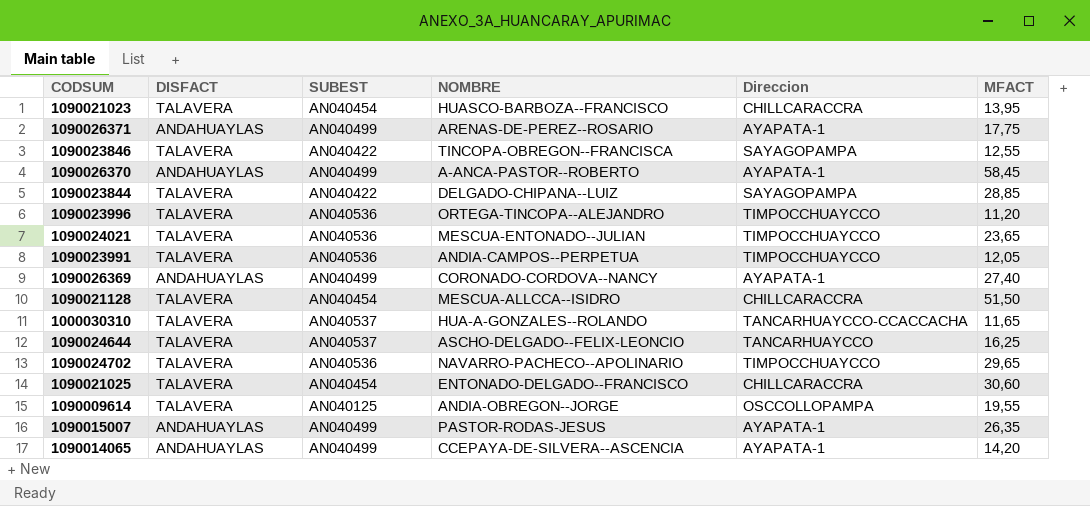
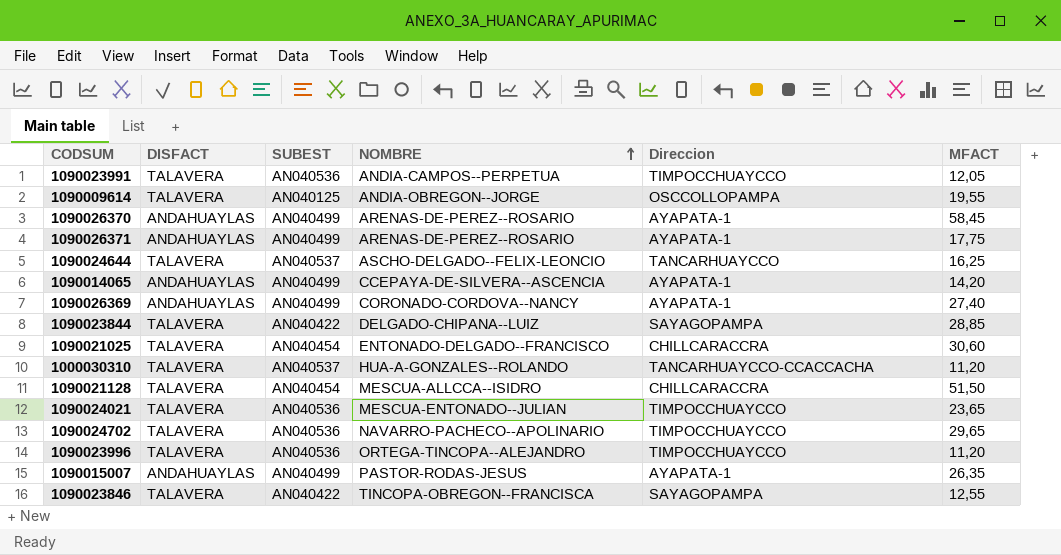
row order: none -> NOMBRE ascending
row 1090021023: TALAVERA | AN040454 | HUASCO-BARBOZA--FRANCISCO | CHILLCARACCRA | 13,95 -> none
1090026370 | NOMBRE: A-ANCA-PASTOR--ROBERTO -> ARENAS-DE-PEREZ--ROSARIO
1000030310 | MFACT: 11,65 -> 11,20

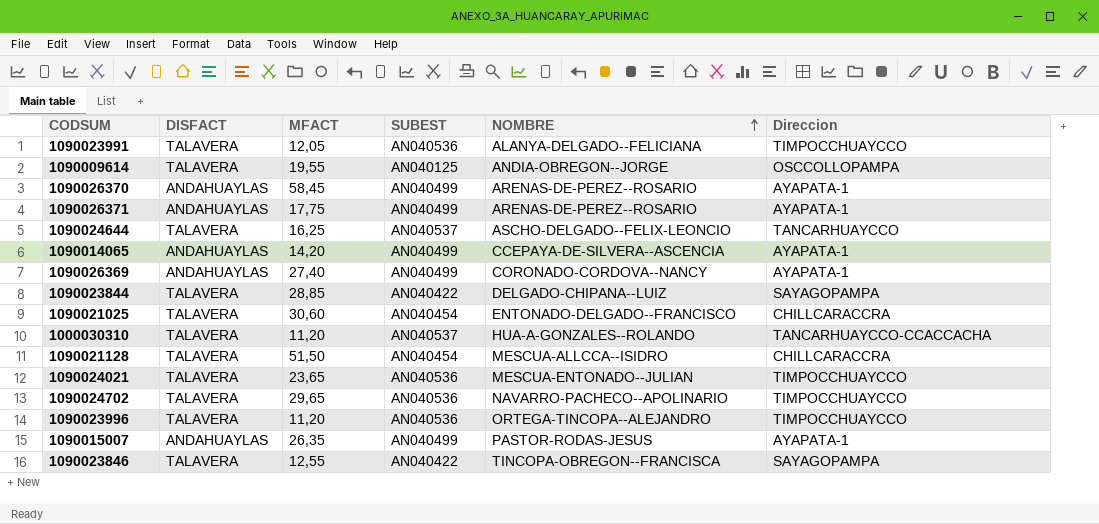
column MFACT | position: 6 -> 3
1090023991 | NOMBRE: ANDIA-CAMPOS--PERPETUA -> ALANYA-DELGADO--FELICIANA

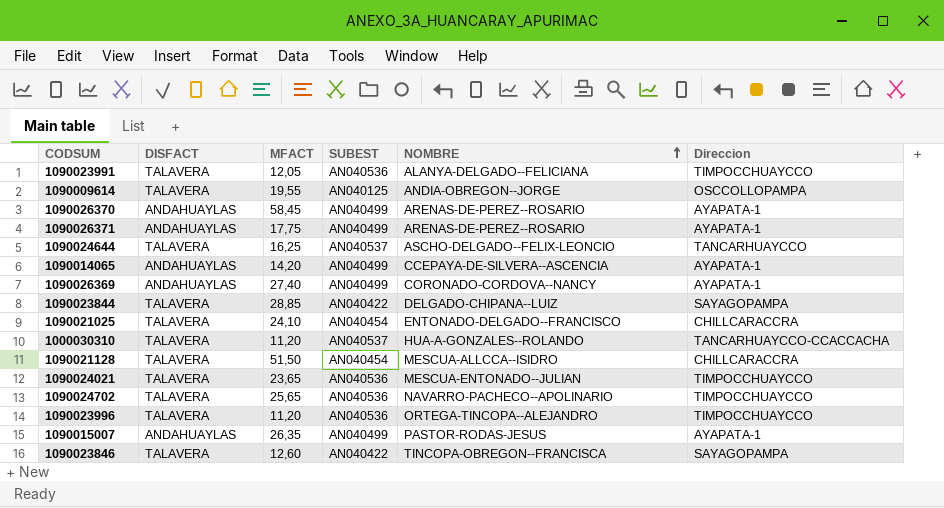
1090021025 | MFACT: 30,60 -> 24,10
1090024702 | MFACT: 29,65 -> 25,65
1090023846 | MFACT: 12,55 -> 12,60

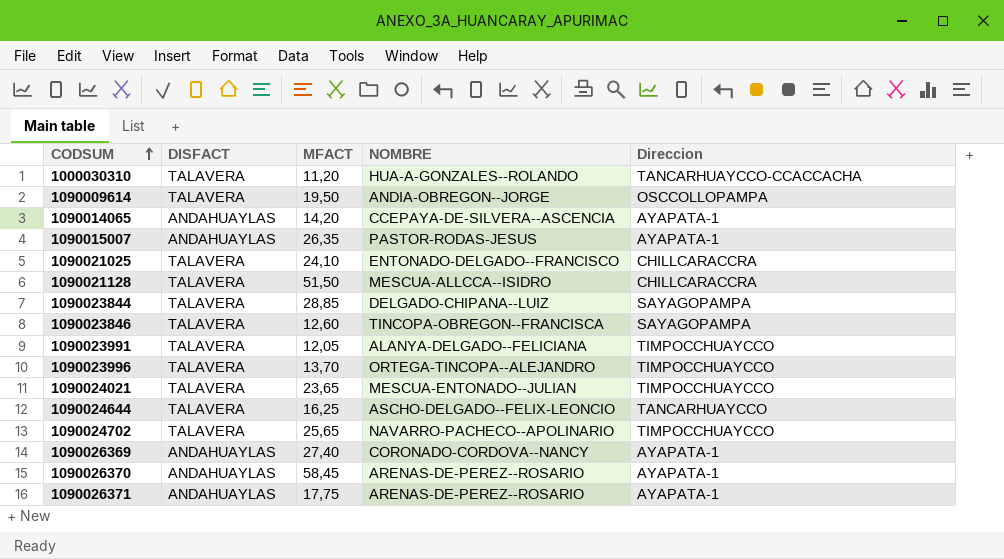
row order: NOMBRE ascending -> CODSUM ascending
column SUBEST | position: 4 -> none
1090009614 | MFACT: 19,55 -> 19,50
1090023996 | MFACT: 11,20 -> 13,70

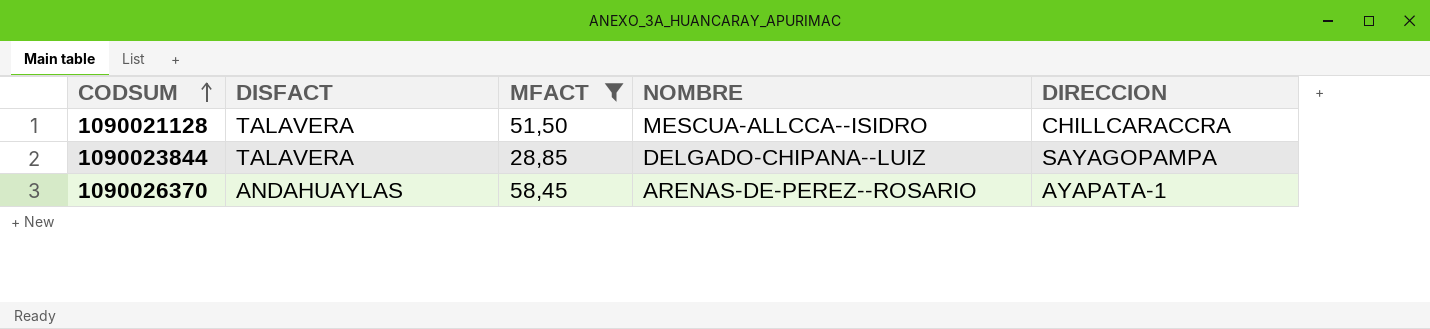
filter: none -> MFACT >= 28,85
column name: Direccion -> DIRECCION

